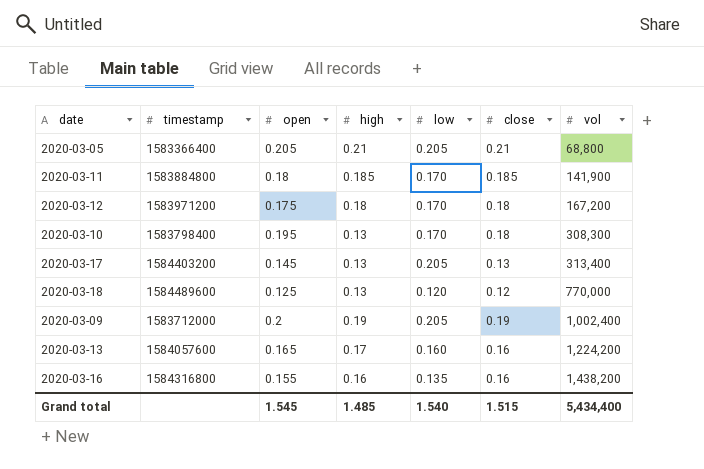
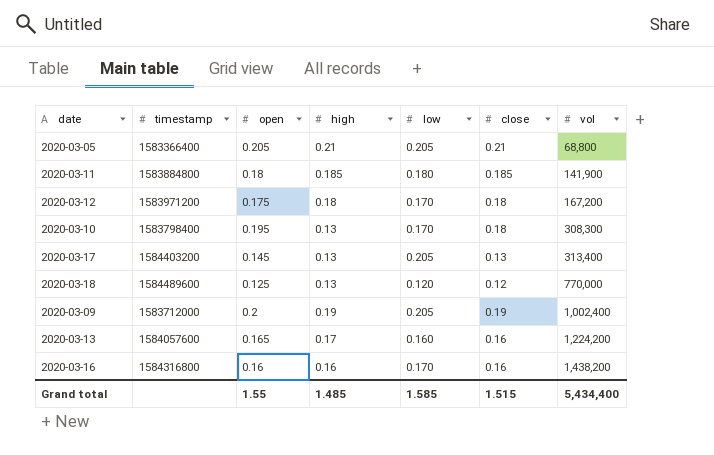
2020-03-11 | low: 0.170 -> 0.180
2020-03-16 | open: 0.155 -> 0.16
2020-03-16 | low: 0.135 -> 0.170
Grand total | open: 1.545 -> 1.55
Grand total | low: 1.540 -> 1.585

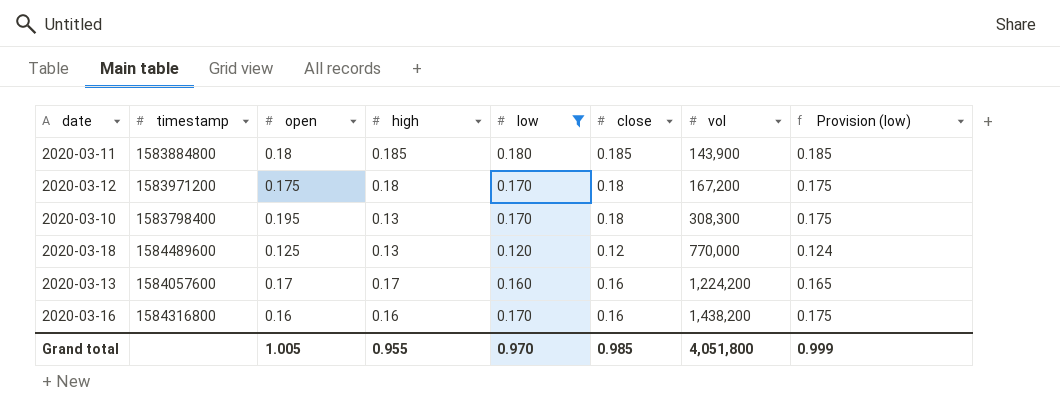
filter: none -> low != 0.205
column Provision (low) | formula: none -> [low] * 1.03
2020-03-11 | vol: 141,900 -> 143,900
2020-03-13 | open: 0.165 -> 0.17
Grand total | open: 1.55 -> 1.005
Grand total | high: 1.485 -> 0.955
Grand total | low: 1.585 -> 0.970
Grand total | close: 1.515 -> 0.985
Grand total | vol: 5,434,400 -> 4,051,800

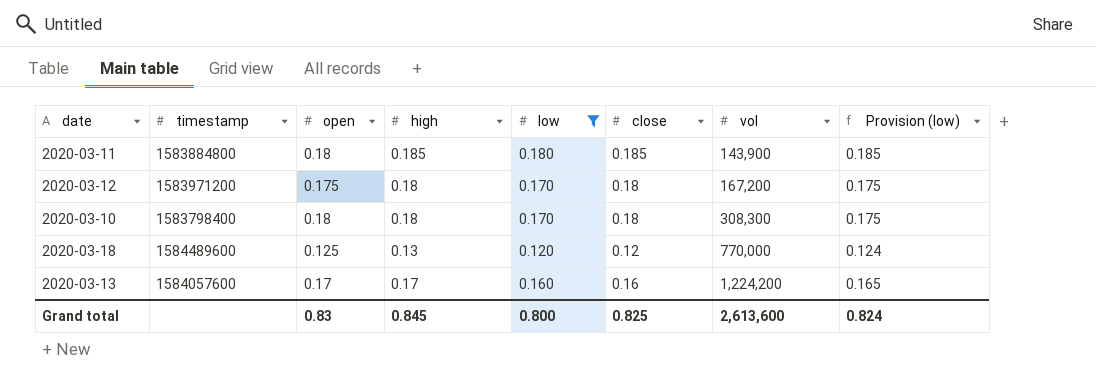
row 2020-03-16: 1584316800 | 0.16 | 0.16 | 0.170 | 0.16 | 1,438,200 | 0.175 -> none
2020-03-10 | open: 0.195 -> 0.18
2020-03-10 | high: 0.13 -> 0.18
Grand total | open: 1.005 -> 0.83
Grand total | high: 0.955 -> 0.845
Grand total | low: 0.970 -> 0.800
Grand total | close: 0.985 -> 0.825
Grand total | vol: 4,051,800 -> 2,613,600
Grand total | Provision (low): 0.999 -> 0.824

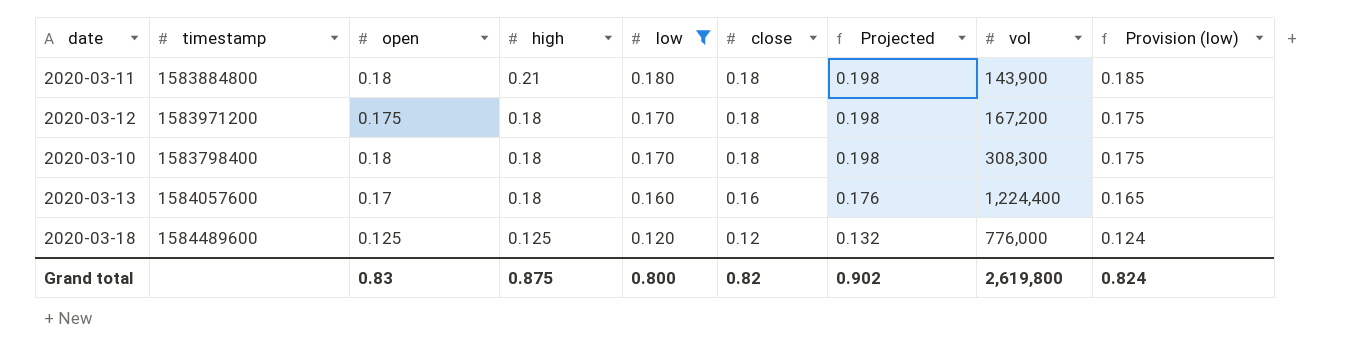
row order: vol ascending -> high descending
column Projected | formula: none -> [close] * 1.1
2020-03-11 | high: 0.185 -> 0.21
2020-03-11 | close: 0.185 -> 0.18
2020-03-13 | high: 0.17 -> 0.18
2020-03-13 | vol: 1,224,200 -> 1,224,400
2020-03-18 | high: 0.13 -> 0.125
2020-03-18 | vol: 770,000 -> 776,000
Grand total | high: 0.845 -> 0.875
Grand total | close: 0.825 -> 0.82
Grand total | vol: 2,613,600 -> 2,619,800

